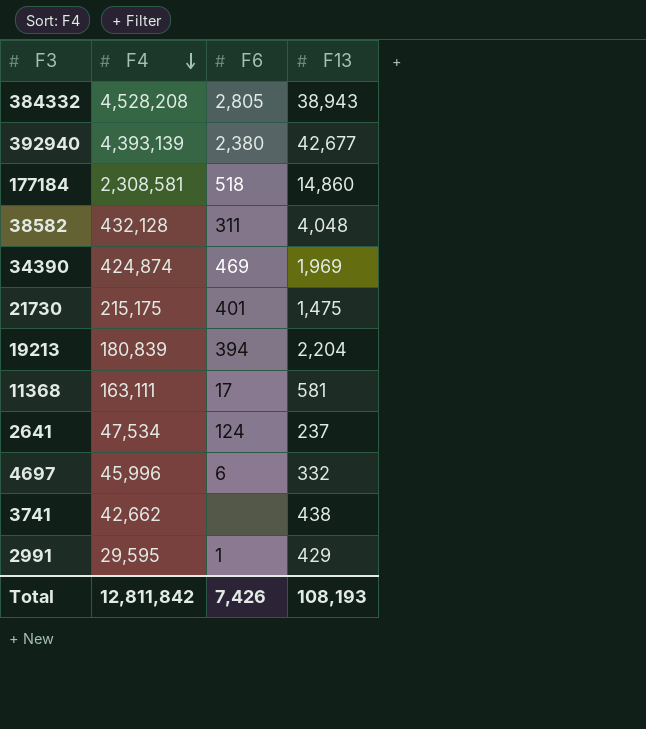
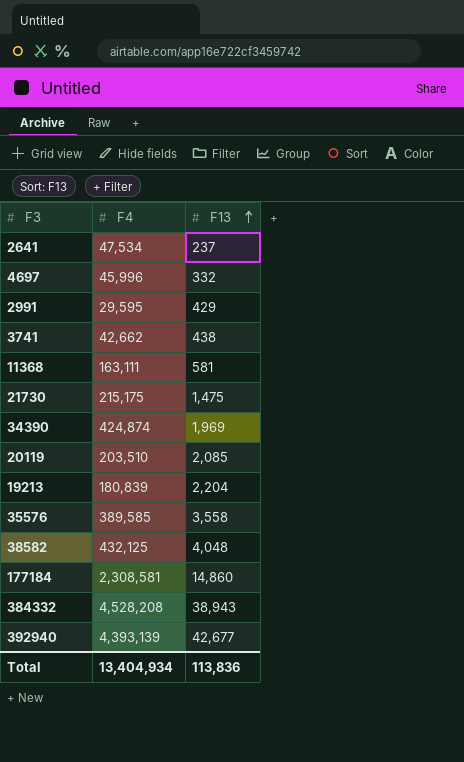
row order: F4 descending -> F13 ascending
column F6 | position: 3 -> none
row 20119: none -> 203,510 | 2,085
row 35576: none -> 389,585 | 3,558
38582 | F4: 432,128 -> 432,125
Total | F4: 12,811,842 -> 13,404,934
Total | F13: 108,193 -> 113,836

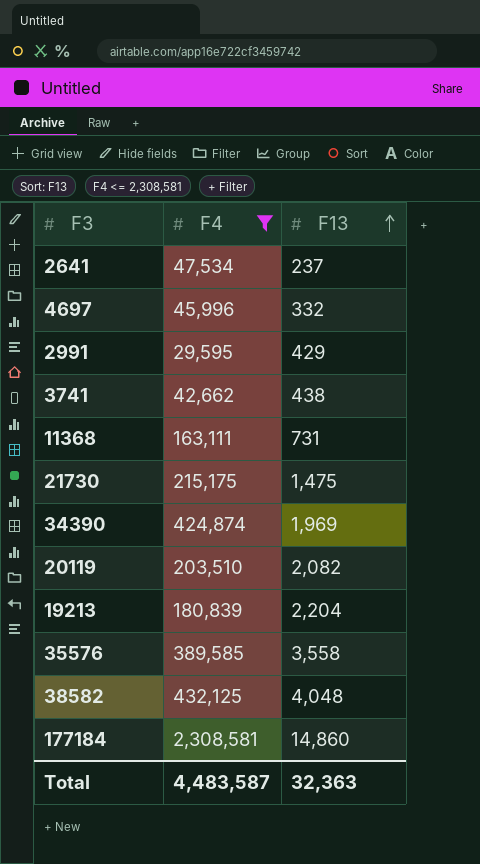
filter: none -> F4 <= 2,308,581
11368 | F13: 581 -> 731
20119 | F13: 2,085 -> 2,082
Total | F4: 13,404,934 -> 4,483,587
Total | F13: 113,836 -> 32,363

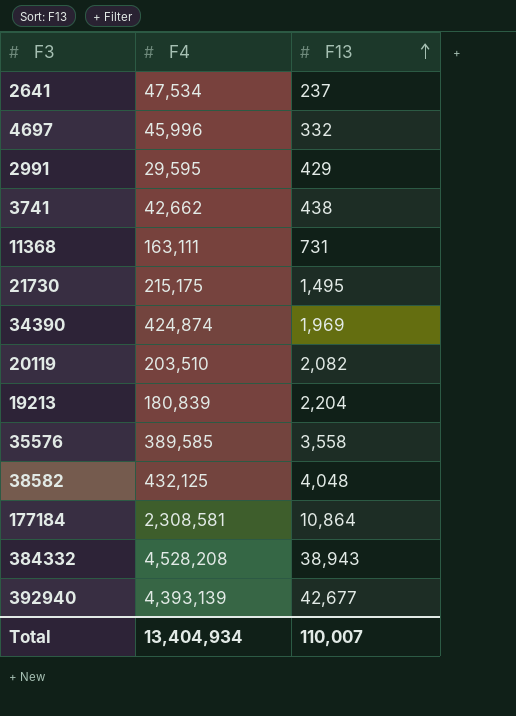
filter: F4 <= 2,308,581 -> none
21730 | F13: 1,475 -> 1,495
177184 | F13: 14,860 -> 10,864
Total | F4: 4,483,587 -> 13,404,934
Total | F13: 32,363 -> 110,007

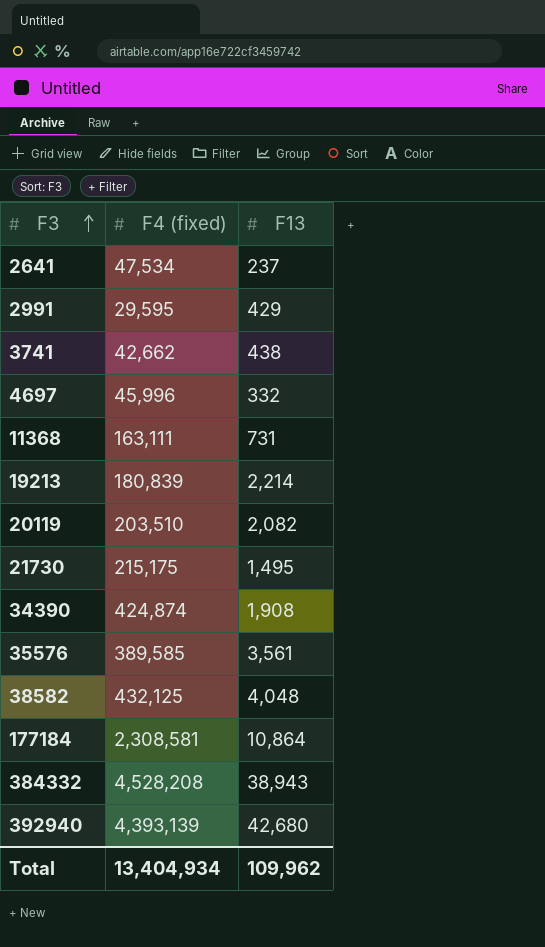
row order: F13 ascending -> F3 ascending
column name: F4 -> F4 (fixed)
19213 | F13: 2,204 -> 2,214
34390 | F13: 1,969 -> 1,908
35576 | F13: 3,558 -> 3,561
392940 | F13: 42,677 -> 42,680
Total | F13: 110,007 -> 109,962

